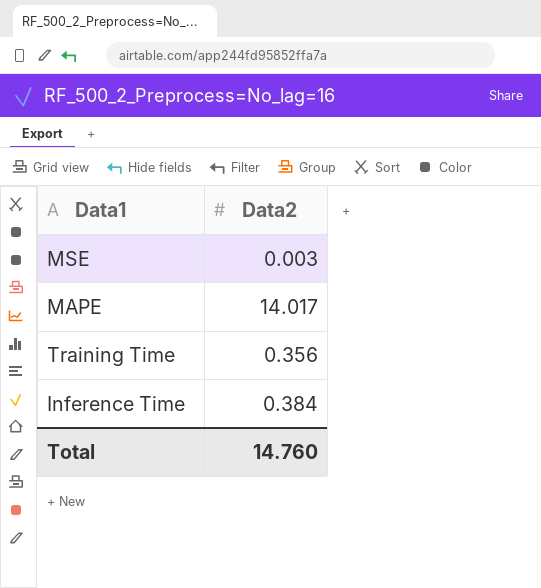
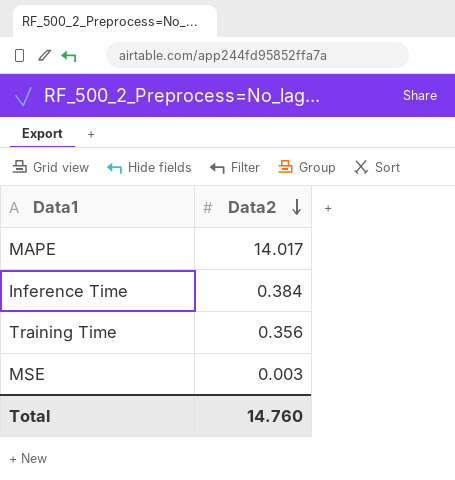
row order: none -> Data2 descending

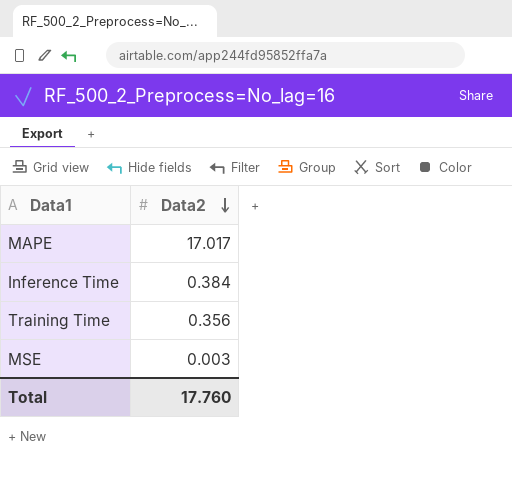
MAPE | Data2: 14.017 -> 17.017
Total | Data2: 14.760 -> 17.760

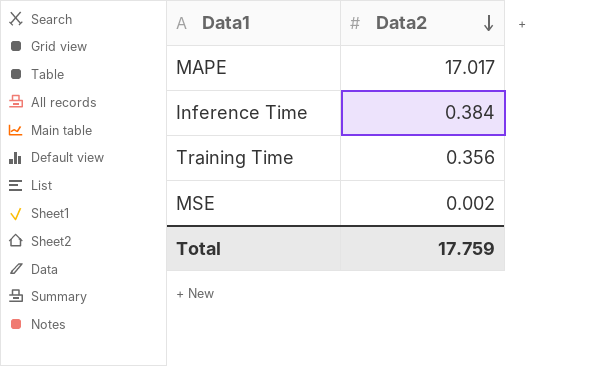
MSE | Data2: 0.003 -> 0.002
Total | Data2: 17.760 -> 17.759

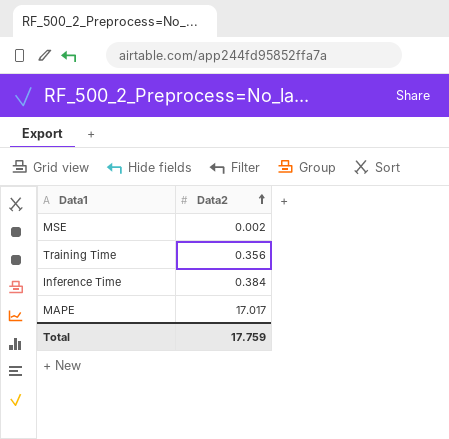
row order: Data2 descending -> Data2 ascending

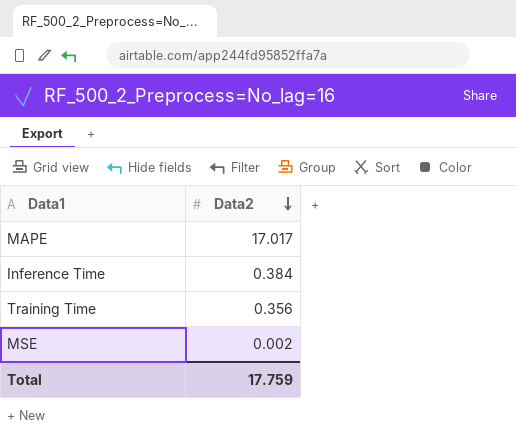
row order: Data2 ascending -> Data2 descending

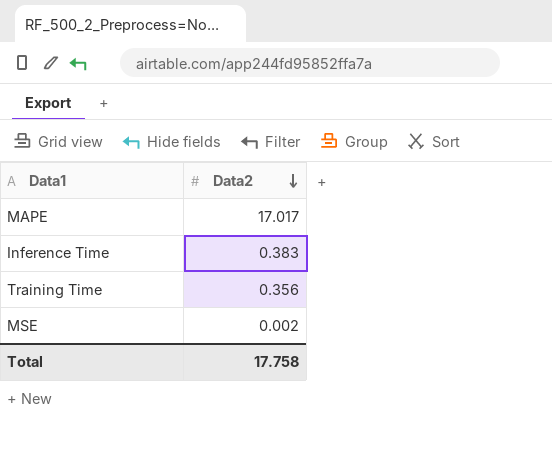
Inference Time | Data2: 0.384 -> 0.383
Total | Data2: 17.759 -> 17.758

